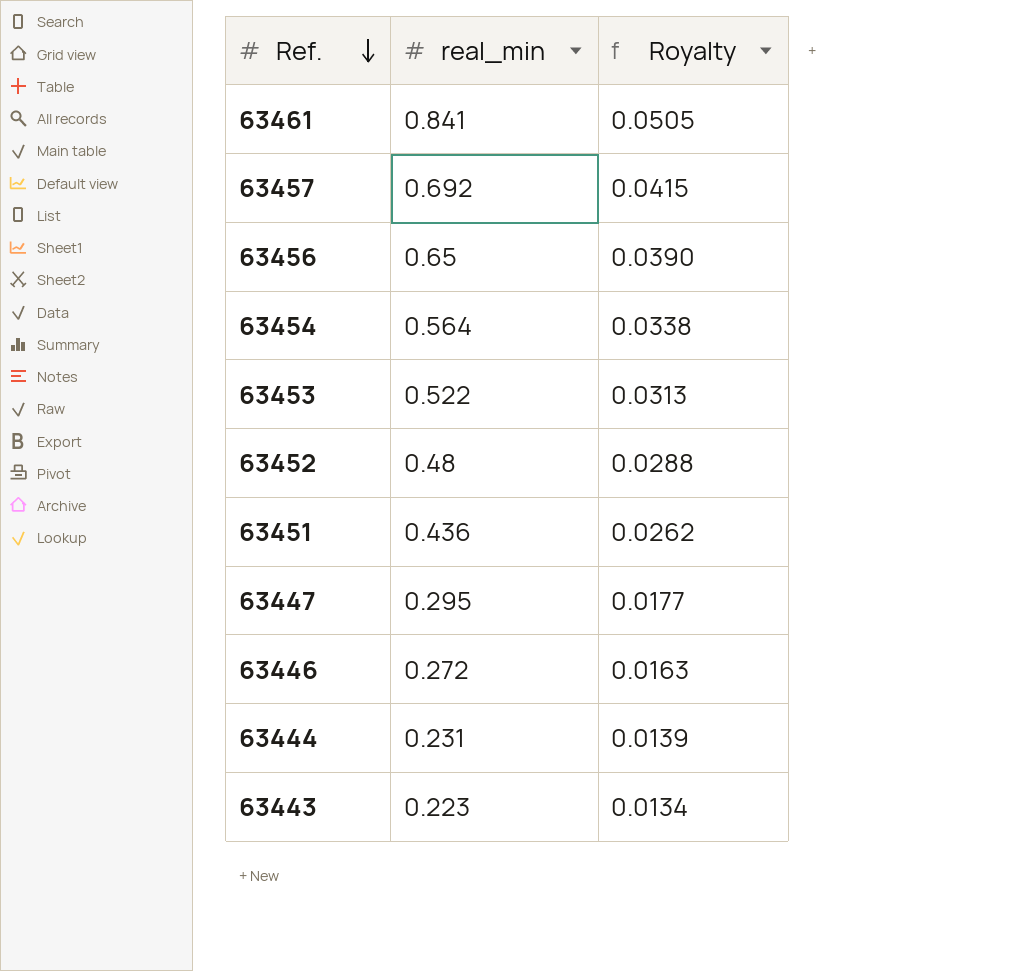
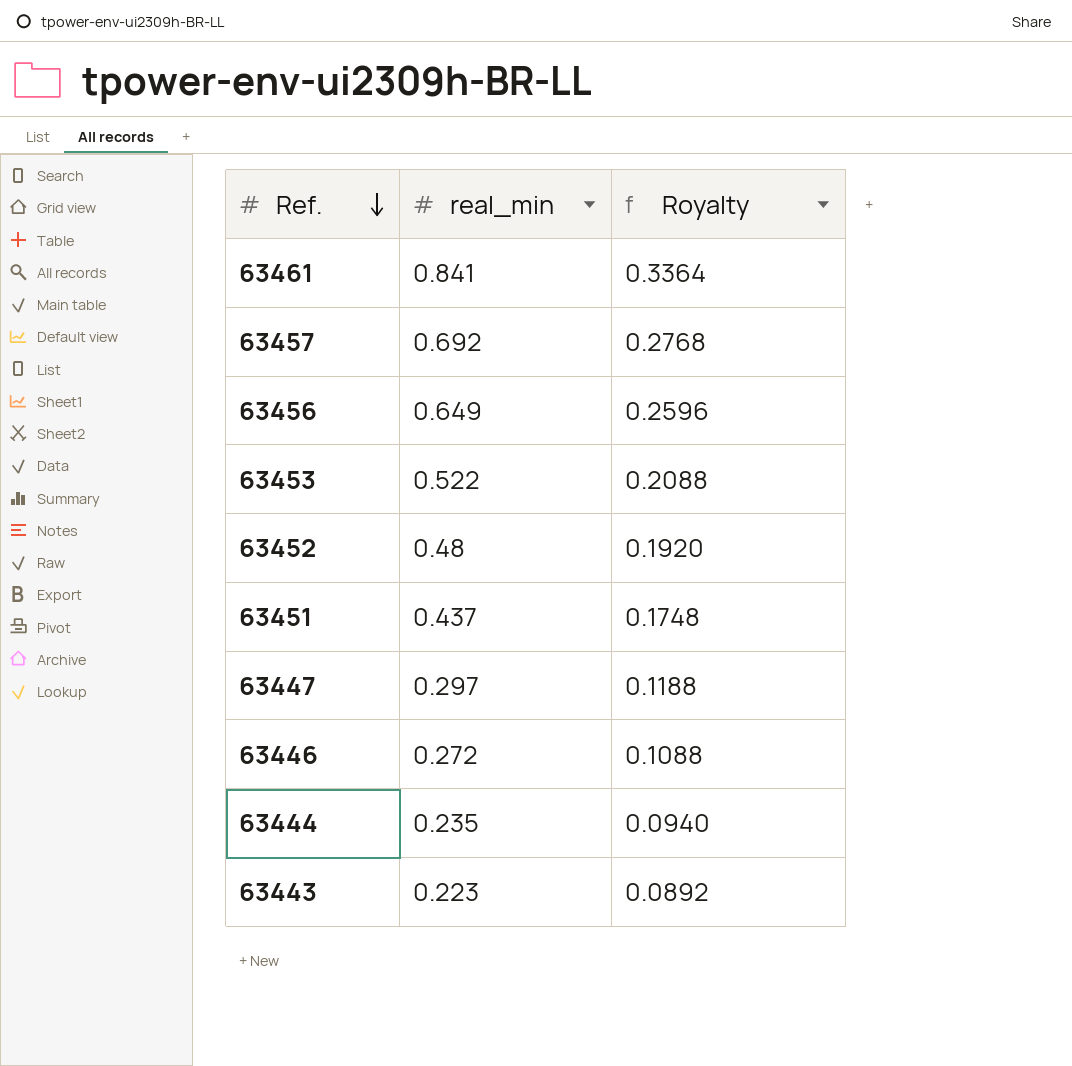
column Royalty | formula: [real_min] * 0.06 -> [real_min] * 0.4
row 63454: 0.564 | 0.0338 -> none
63456 | real_min: 0.65 -> 0.649
63451 | real_min: 0.436 -> 0.437
63447 | real_min: 0.295 -> 0.297
63444 | real_min: 0.231 -> 0.235

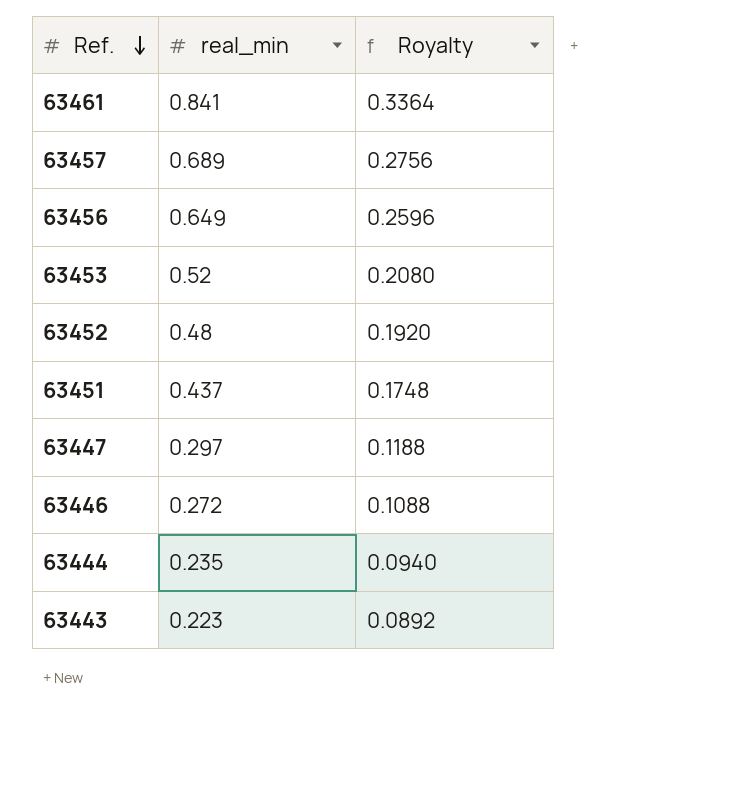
63457 | real_min: 0.692 -> 0.689
63457 | Royalty: 0.2768 -> 0.2756
63453 | real_min: 0.522 -> 0.52
63453 | Royalty: 0.2088 -> 0.2080

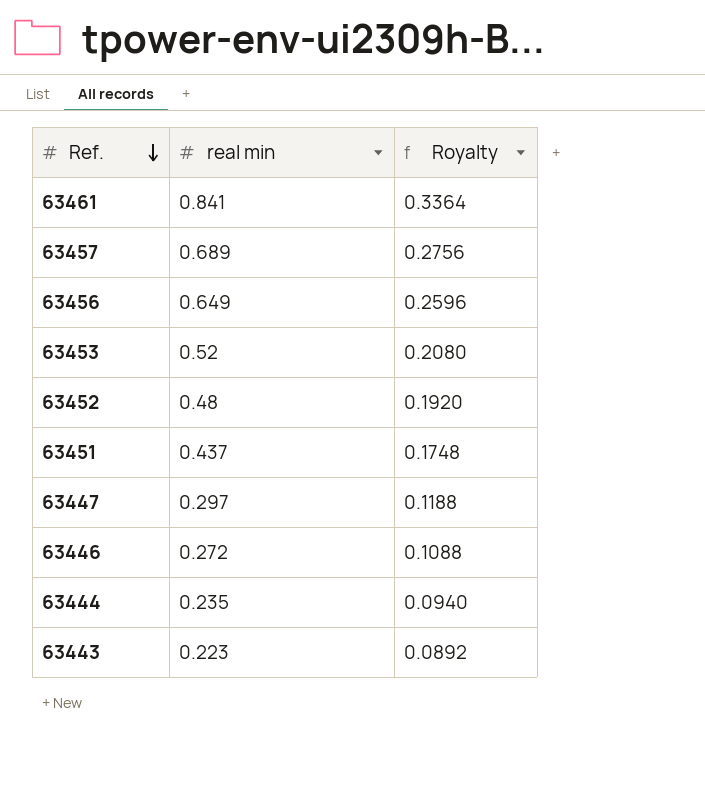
column name: real_min -> real min

